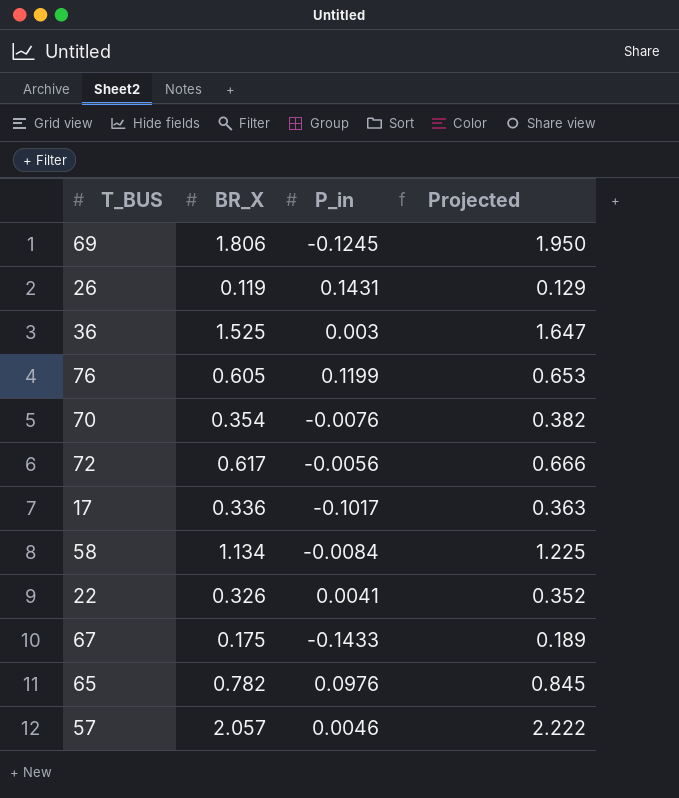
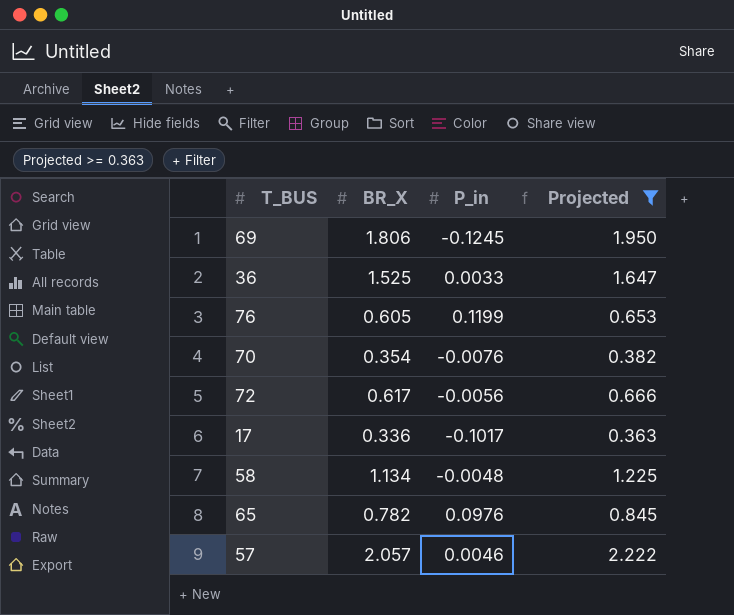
filter: none -> Projected >= 0.363
36 | P_in: 0.003 -> 0.0033
58 | P_in: -0.0084 -> -0.0048

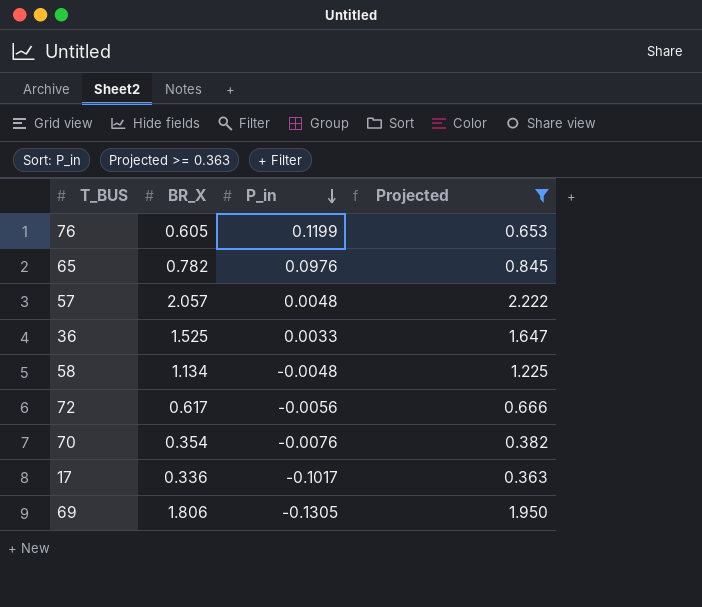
row order: none -> P_in descending
57 | P_in: 0.0046 -> 0.0048
69 | P_in: -0.1245 -> -0.1305

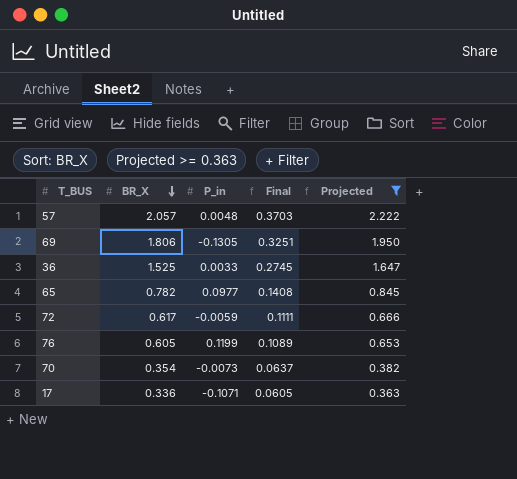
row order: P_in descending -> BR_X descending
column Final | formula: none -> [BR_X] * 0.18
row 58: 1.134 | -0.0048 | 1.225 -> none
65 | P_in: 0.0976 -> 0.0977
72 | P_in: -0.0056 -> -0.0059
70 | P_in: -0.0076 -> -0.0073
17 | P_in: -0.1017 -> -0.1071

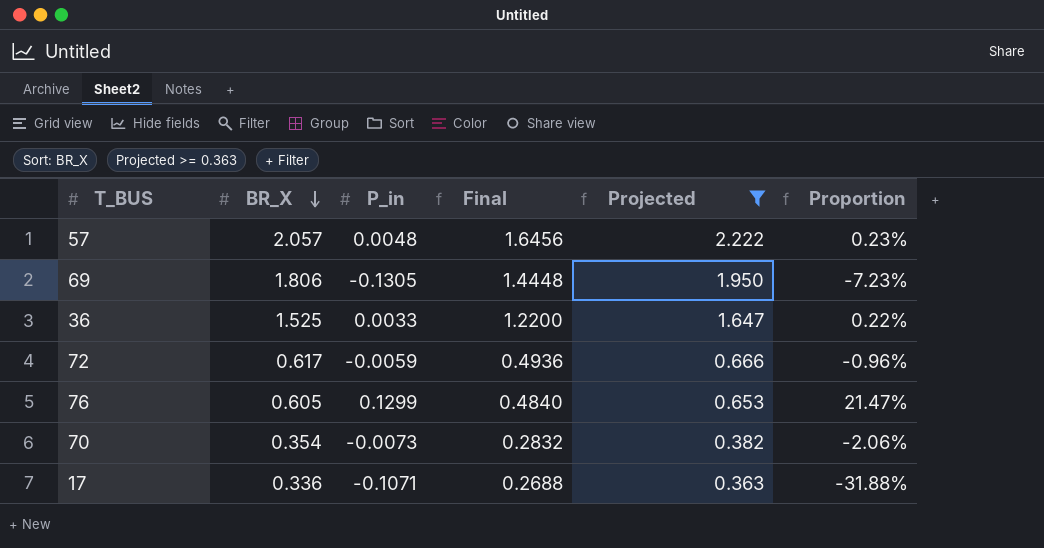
column Final | formula: [BR_X] * 0.18 -> [BR_X] * 0.8
column Proportion | formula: none -> [P_in] / [BR_X]
row 65: 0.782 | 0.0977 | 0.1408 | 0.845 -> none
76 | P_in: 0.1199 -> 0.1299

